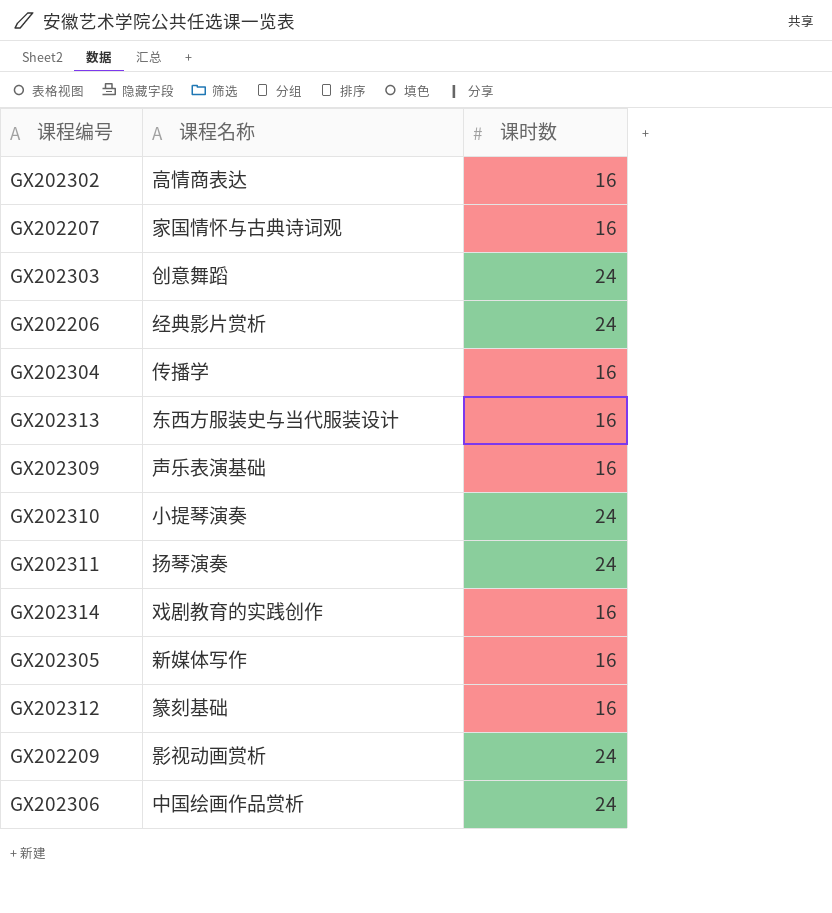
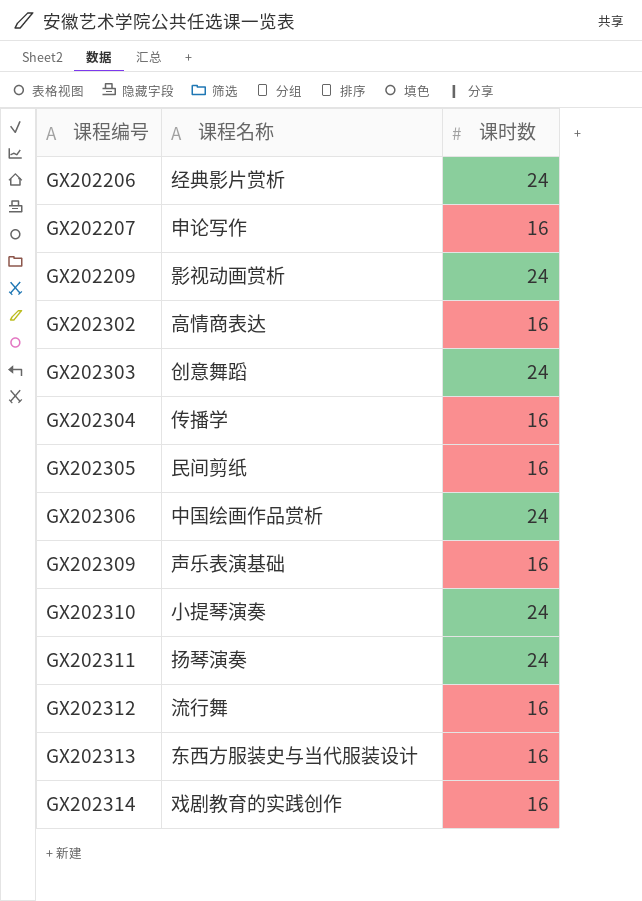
row order: none -> 课程编号 ascending
GX202207 | 课程名称: 家国情怀与古典诗词观 -> 申论写作
GX202305 | 课程名称: 新媒体写作 -> 民间剪纸
GX202312 | 课程名称: 篆刻基础 -> 流行舞

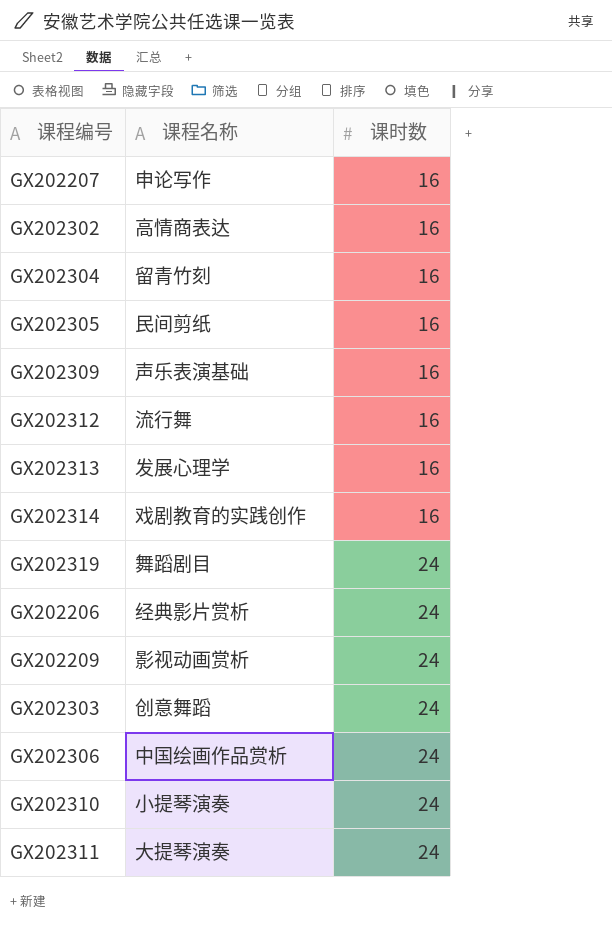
row order: 课程编号 ascending -> 课时数 ascending
GX202304 | 课程名称: 传播学 -> 留青竹刻
GX202313 | 课程名称: 东西方服装史与当代服装设计 -> 发展心理学
row GX202319: none -> 舞蹈剧目 | 24
GX202311 | 课程名称: 扬琴演奏 -> 大提琴演奏

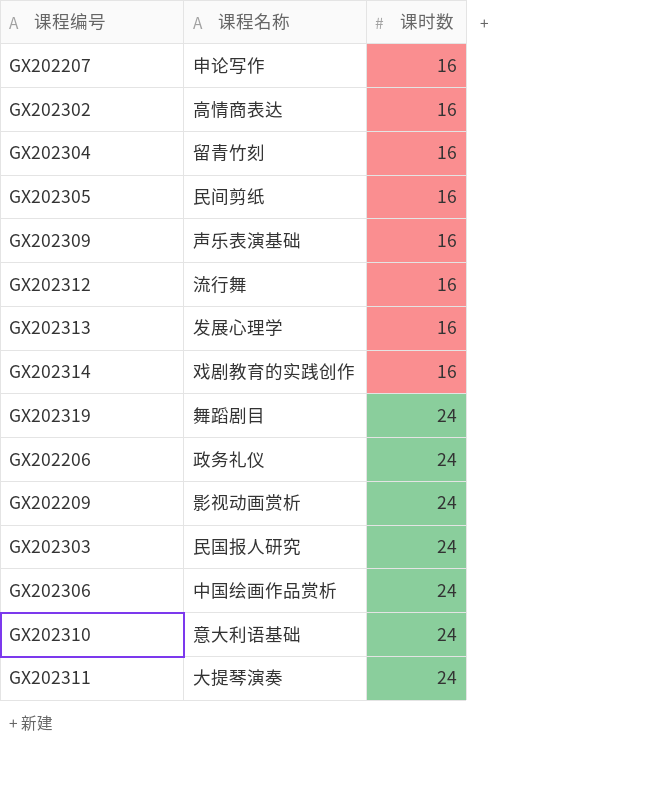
GX202206 | 课程名称: 经典影片赏析 -> 政务礼仪
GX202303 | 课程名称: 创意舞蹈 -> 民国报人研究
GX202310 | 课程名称: 小提琴演奏 -> 意大利语基础

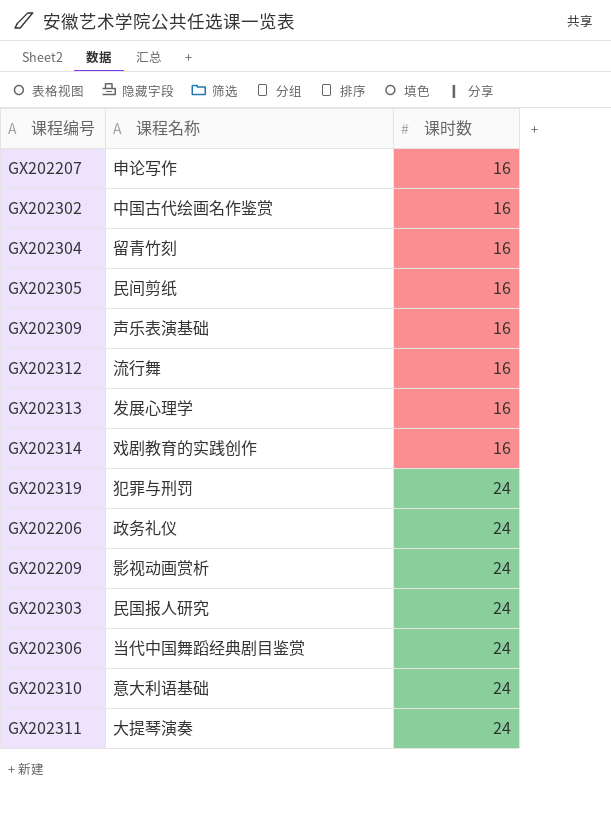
GX202302 | 课程名称: 高情商表达 -> 中国古代绘画名作鉴赏
GX202319 | 课程名称: 舞蹈剧目 -> 犯罪与刑罚
GX202306 | 课程名称: 中国绘画作品赏析 -> 当代中国舞蹈经典剧目鉴赏

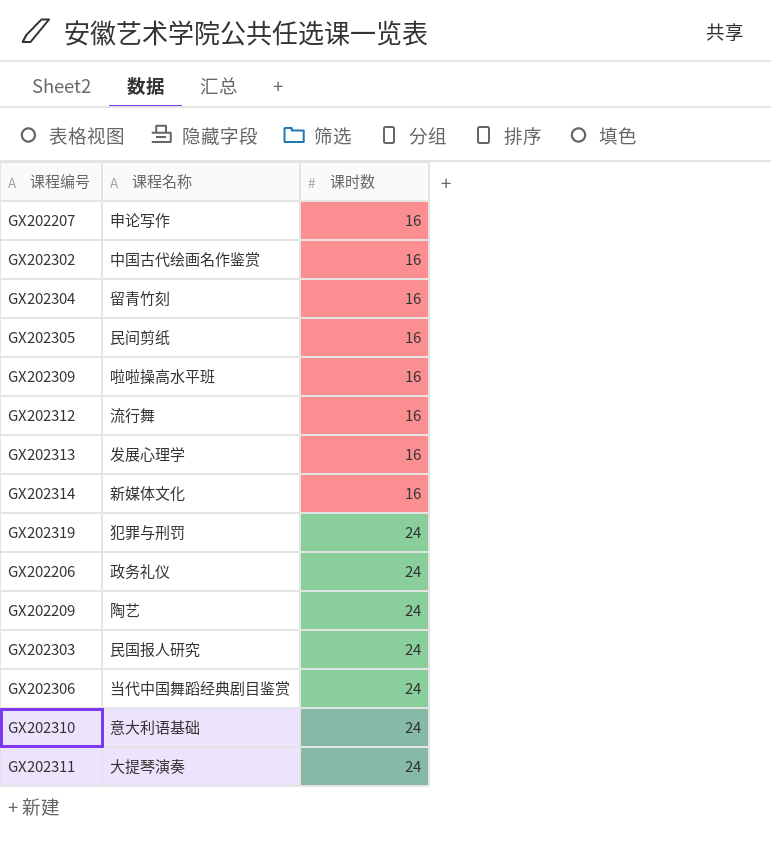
GX202309 | 课程名称: 声乐表演基础 -> 啦啦操高水平班
GX202314 | 课程名称: 戏剧教育的实践创作 -> 新媒体文化
GX202209 | 课程名称: 影视动画赏析 -> 陶艺

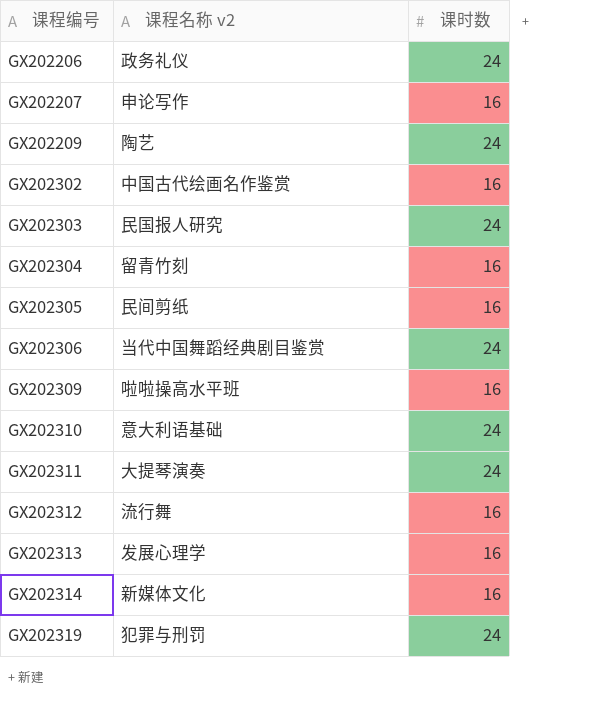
row order: 课时数 ascending -> 课程编号 ascending
column name: 课程名称 -> 课程名称 v2

